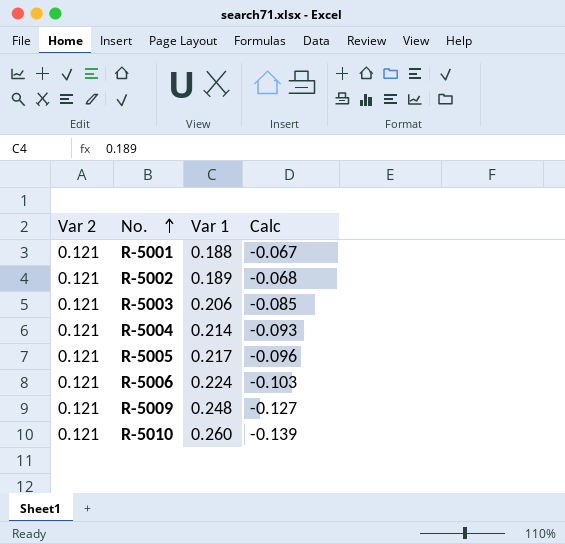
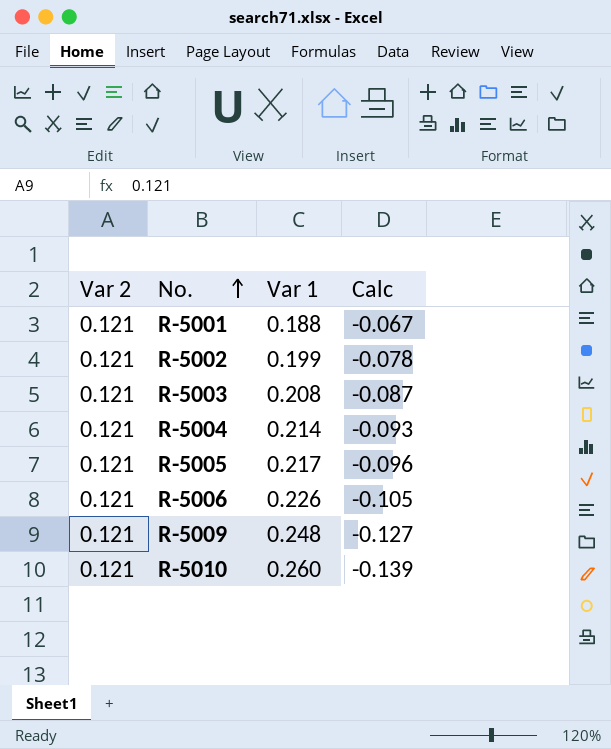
R-5002 | Var 1: 0.189 -> 0.199
R-5002 | Calc: -0.068 -> -0.078
R-5003 | Var 1: 0.206 -> 0.208
R-5003 | Calc: -0.085 -> -0.087
R-5006 | Var 1: 0.224 -> 0.226
R-5006 | Calc: -0.103 -> -0.105

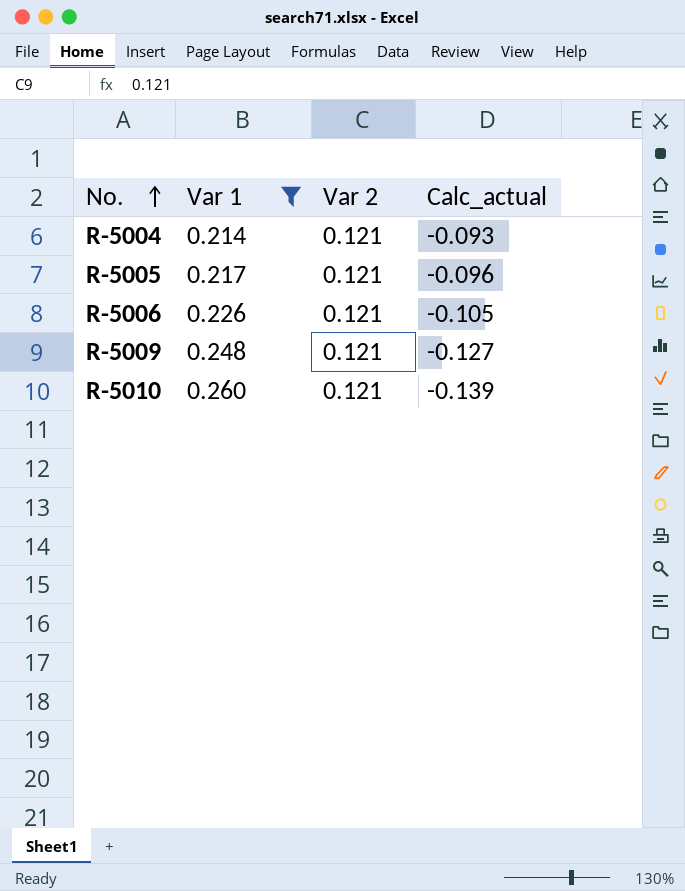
filter: none -> Var 1 >= 0.214
column Var 2 | position: 1 -> 3
column name: Calc -> Calc_actual

